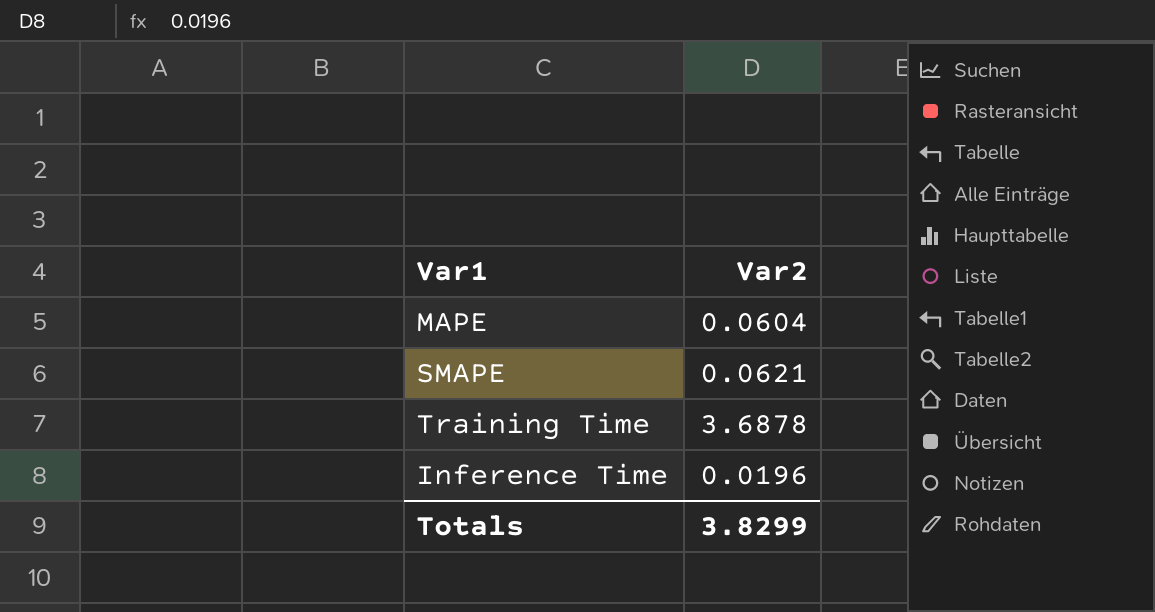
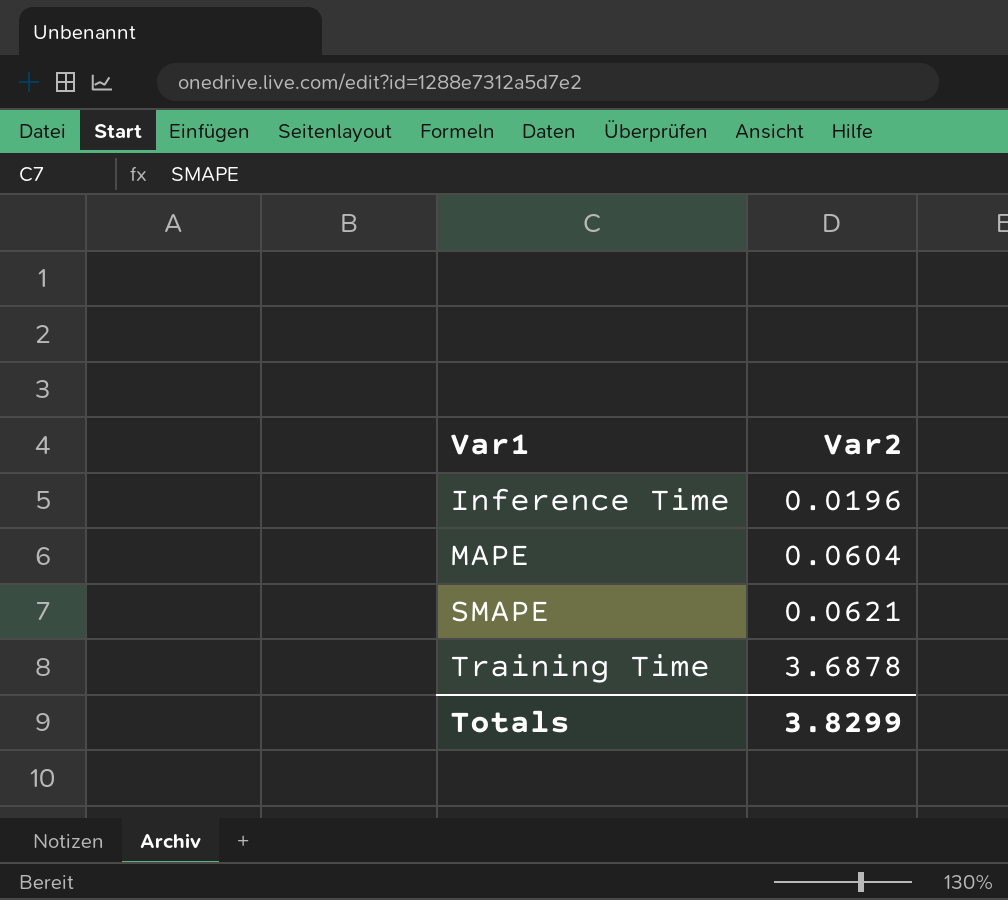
row order: none -> Var1 ascending

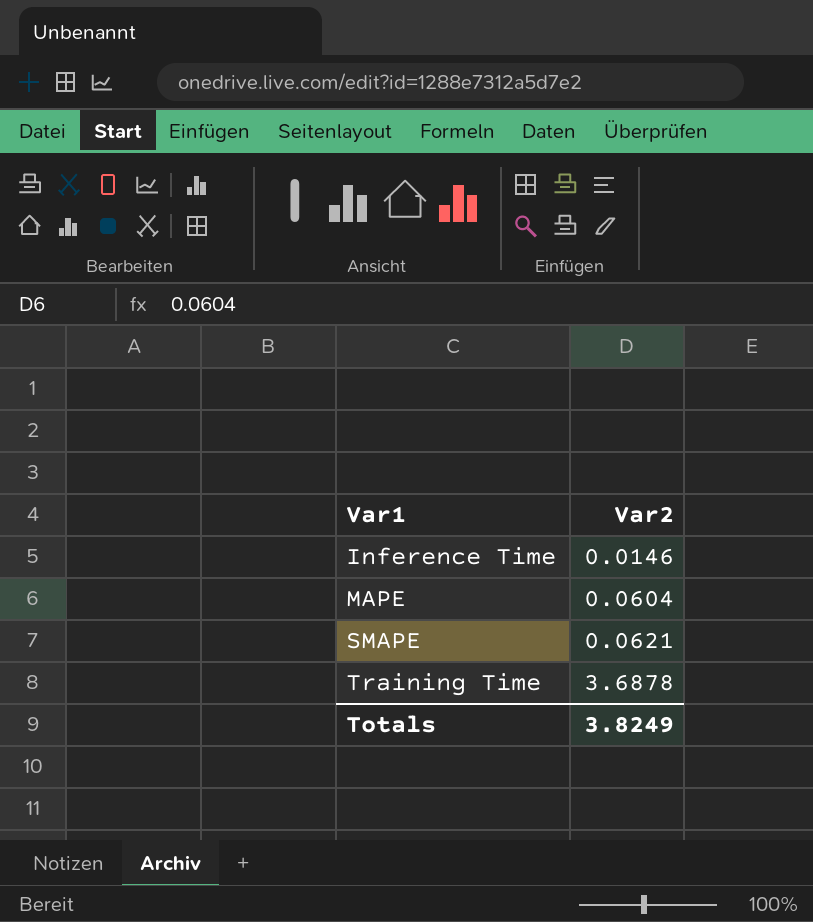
Inference Time | Var2: 0.0196 -> 0.0146
Totals | Var2: 3.8299 -> 3.8249

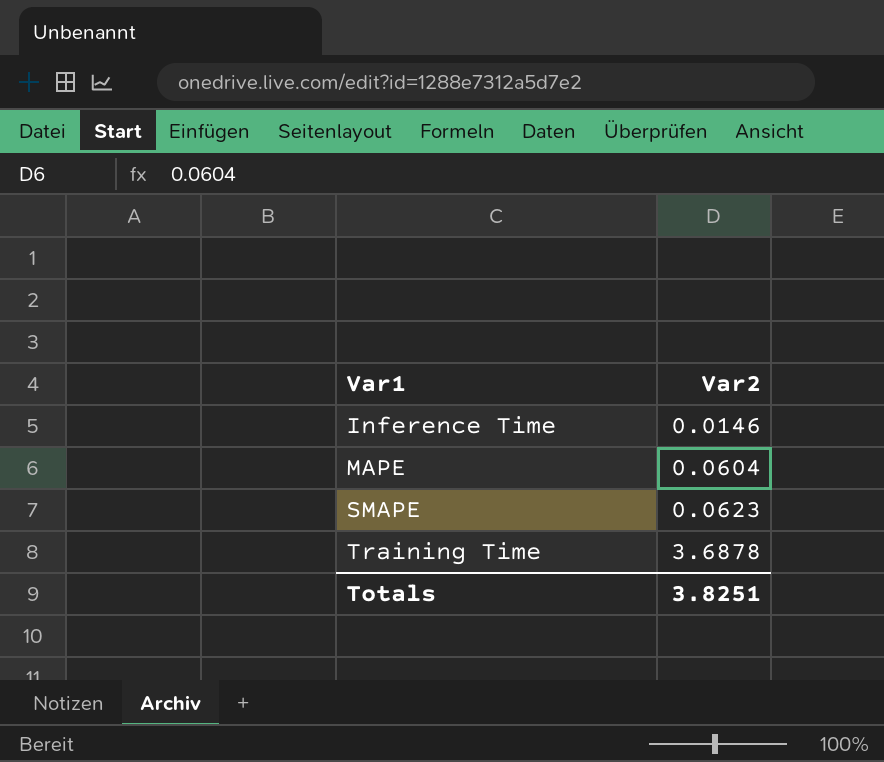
SMAPE | Var2: 0.0621 -> 0.0623
Totals | Var2: 3.8249 -> 3.8251

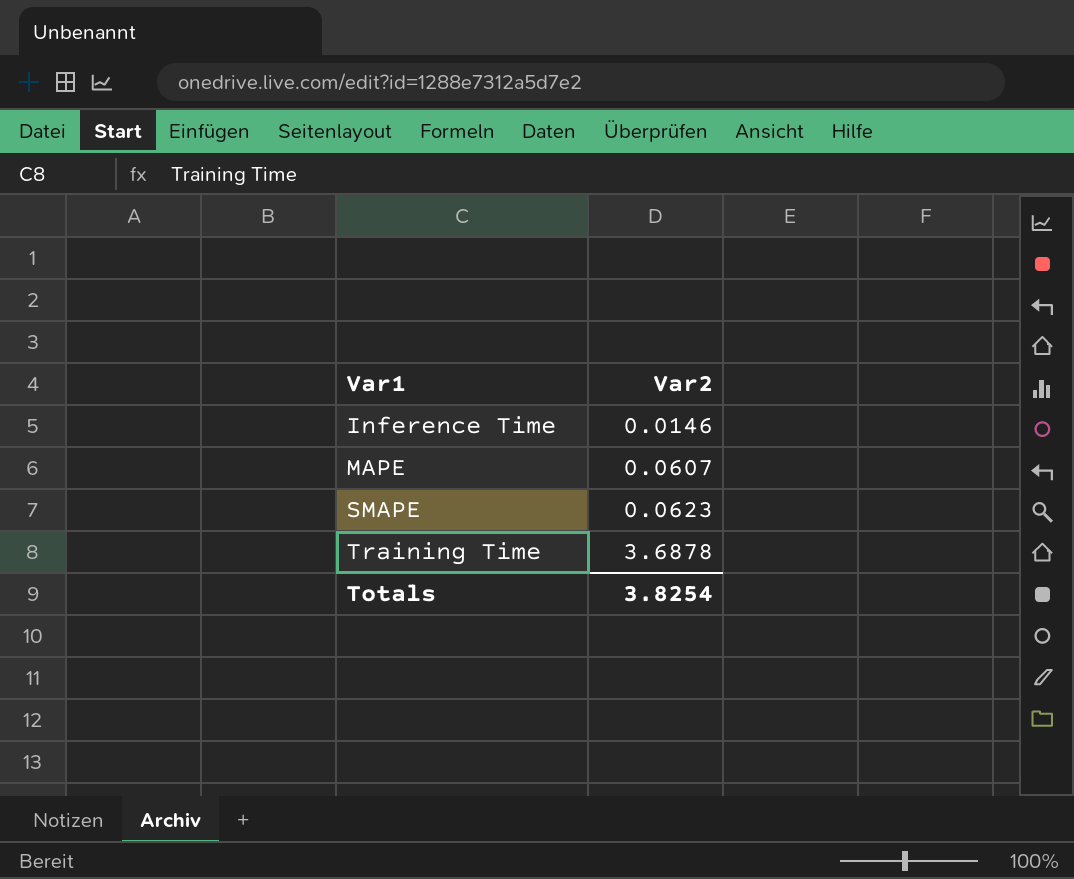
MAPE | Var2: 0.0604 -> 0.0607
Totals | Var2: 3.8251 -> 3.8254

